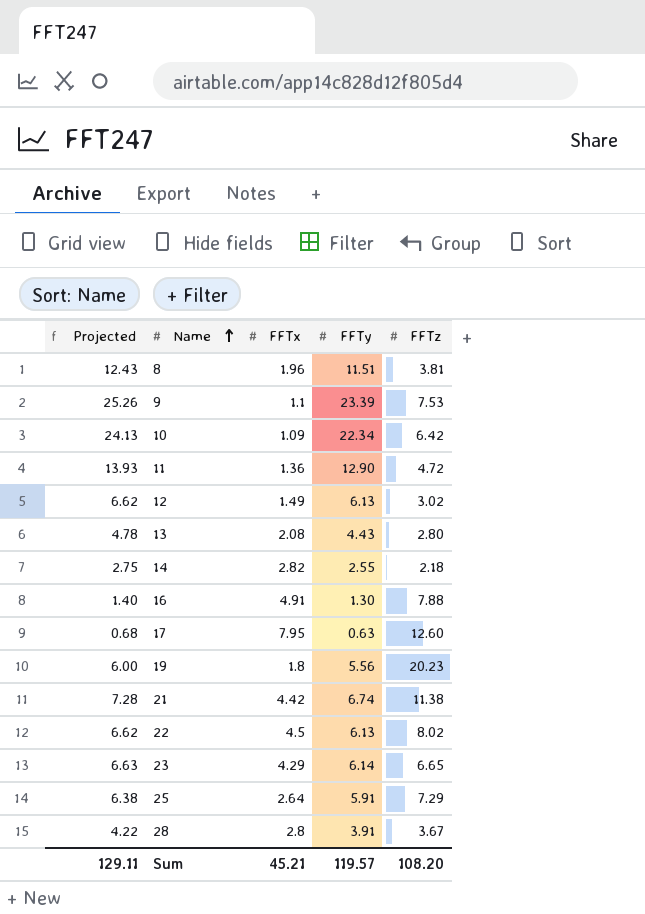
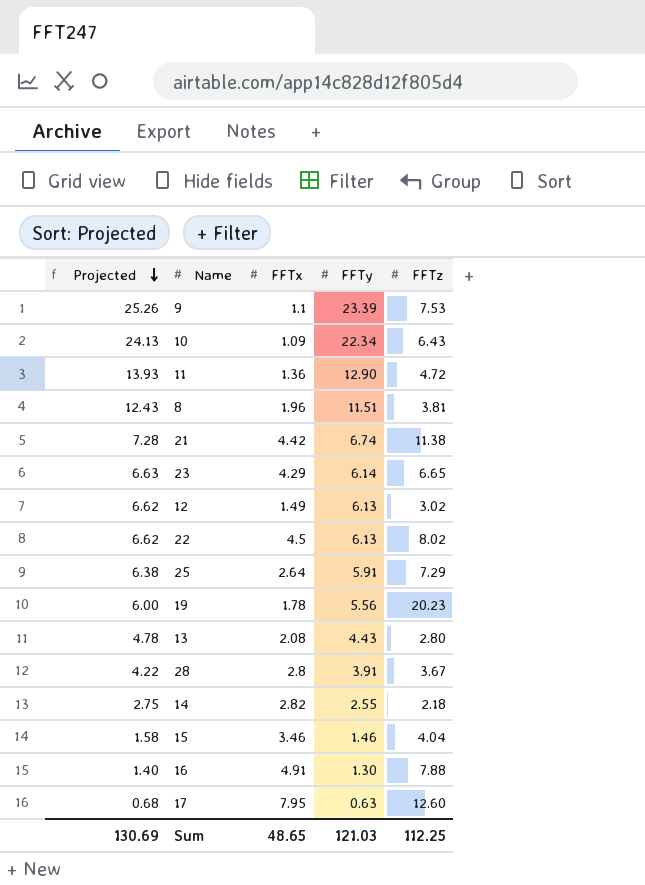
row order: Name ascending -> Projected descending
10 | FFTz: 6.42 -> 6.43
19 | FFTx: 1.8 -> 1.78
row 15: none -> 1.58 | 3.46 | 1.46 | 4.04
Sum | Projected: 129.11 -> 130.69
Sum | FFTx: 45.21 -> 48.65
Sum | FFTy: 119.57 -> 121.03
Sum | FFTz: 108.20 -> 112.25

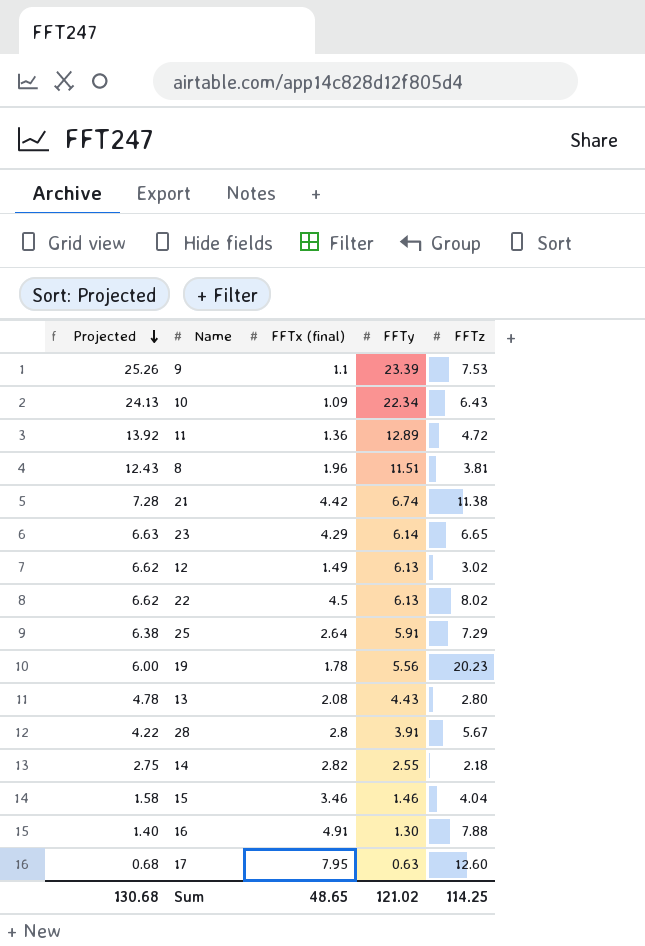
column name: FFTx -> FFTx (final)
11 | Projected: 13.93 -> 13.92
11 | FFTy: 12.90 -> 12.89
28 | FFTz: 3.67 -> 5.67
Sum | Projected: 130.69 -> 130.68
Sum | FFTy: 121.03 -> 121.02
Sum | FFTz: 112.25 -> 114.25

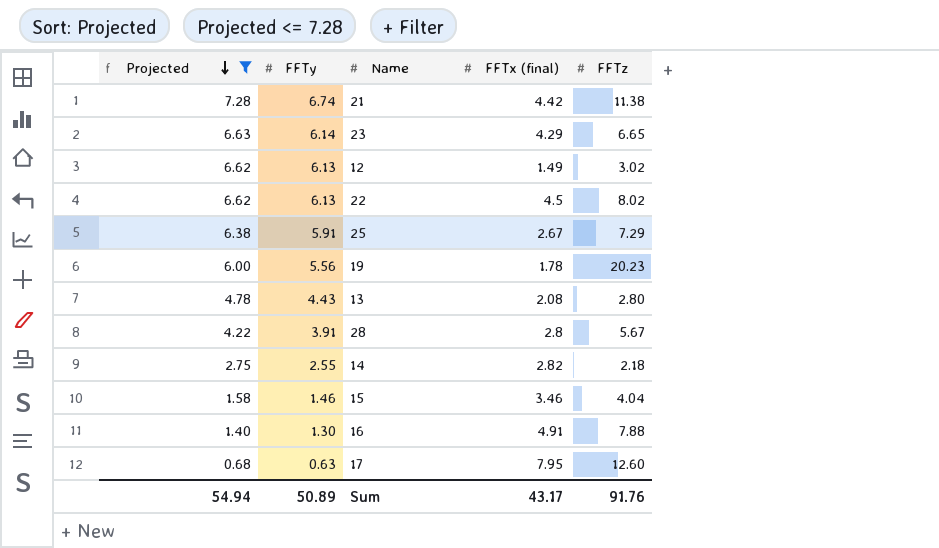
filter: none -> Projected <= 7.28
column FFTy | position: 4 -> 2
25 | FFTx (final): 2.64 -> 2.67
Sum | Projected: 130.68 -> 54.94
Sum | FFTy: 121.02 -> 50.89
Sum | FFTx (final): 48.65 -> 43.17
Sum | FFTz: 114.25 -> 91.76

